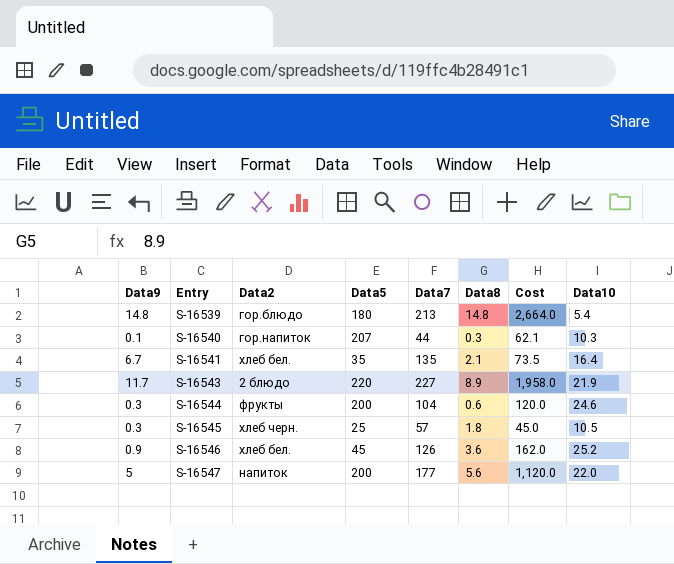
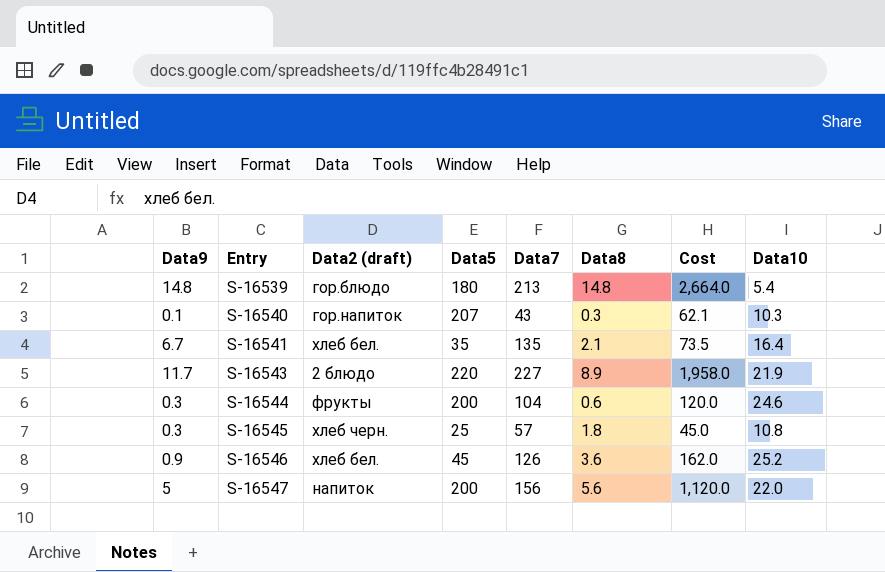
column name: Data2 -> Data2 (draft)
S-16540 | Data7: 44 -> 43
S-16545 | Data10: 10.5 -> 10.8
S-16547 | Data7: 177 -> 156

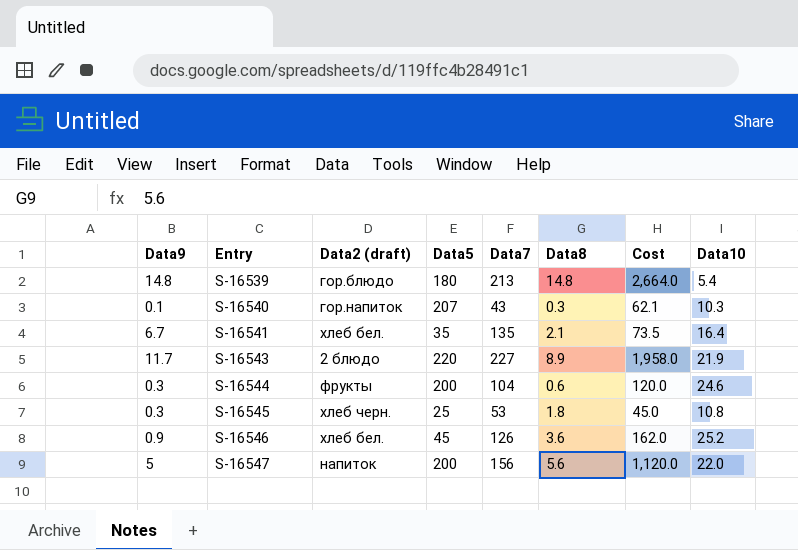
S-16545 | Data7: 57 -> 53

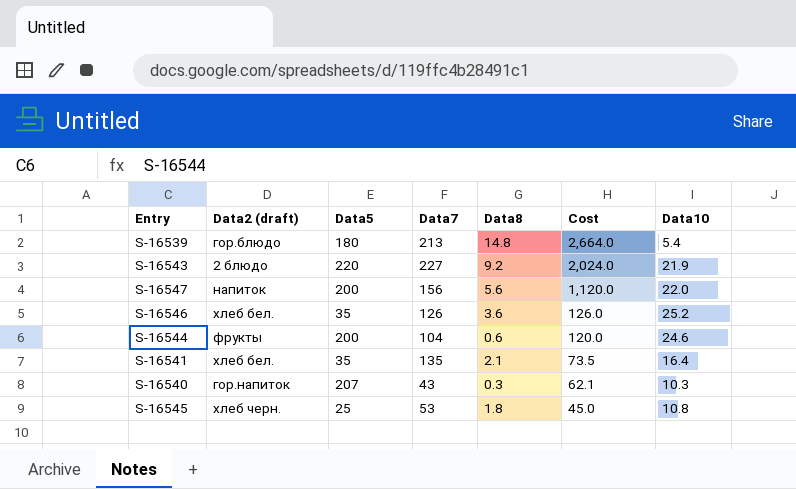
row order: Entry ascending -> Cost descending
column Data9 | position: 1 -> none
S-16543 | Data8: 8.9 -> 9.2
S-16543 | Cost: 1,958.0 -> 2,024.0
S-16546 | Data5: 45 -> 35
S-16546 | Cost: 162.0 -> 126.0

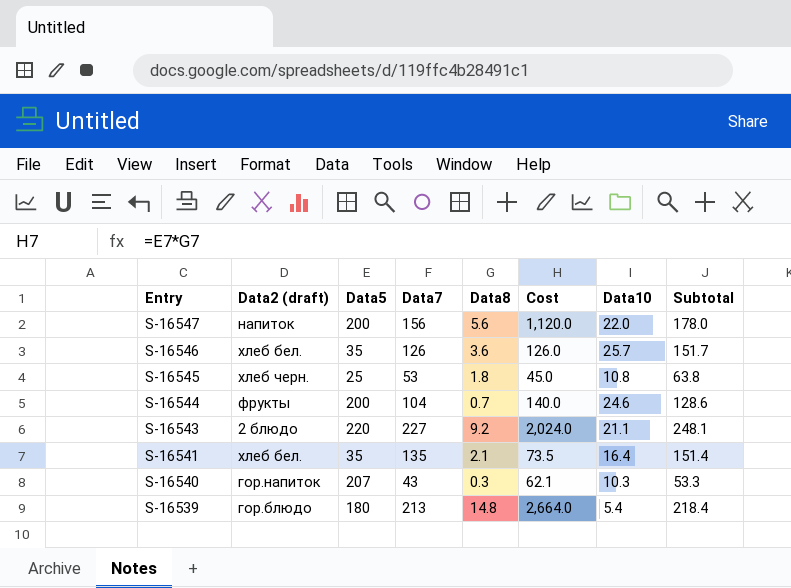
row order: Cost descending -> Entry descending
column Subtotal | formula: none -> [Data7] + [Data10]
S-16546 | Data10: 25.2 -> 25.7
S-16544 | Data8: 0.6 -> 0.7
S-16544 | Cost: 120.0 -> 140.0
S-16543 | Data10: 21.9 -> 21.1

